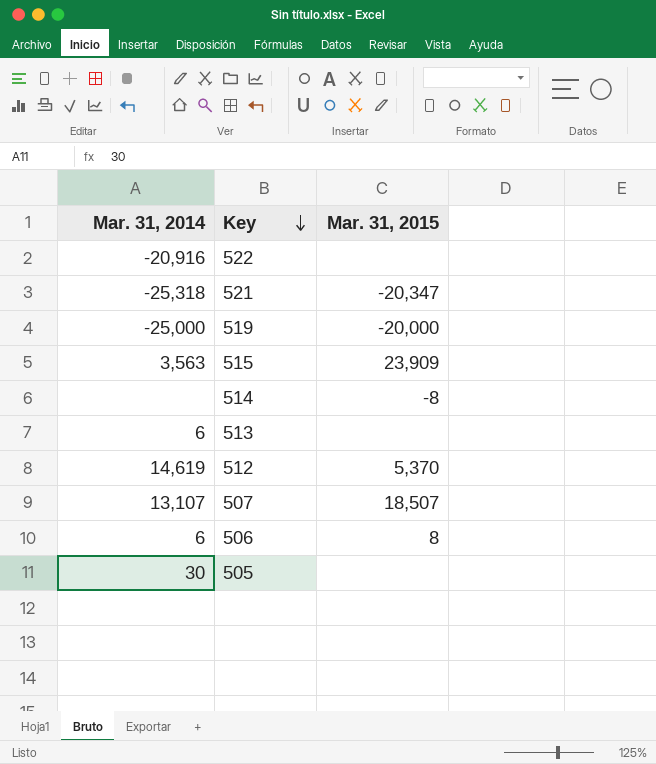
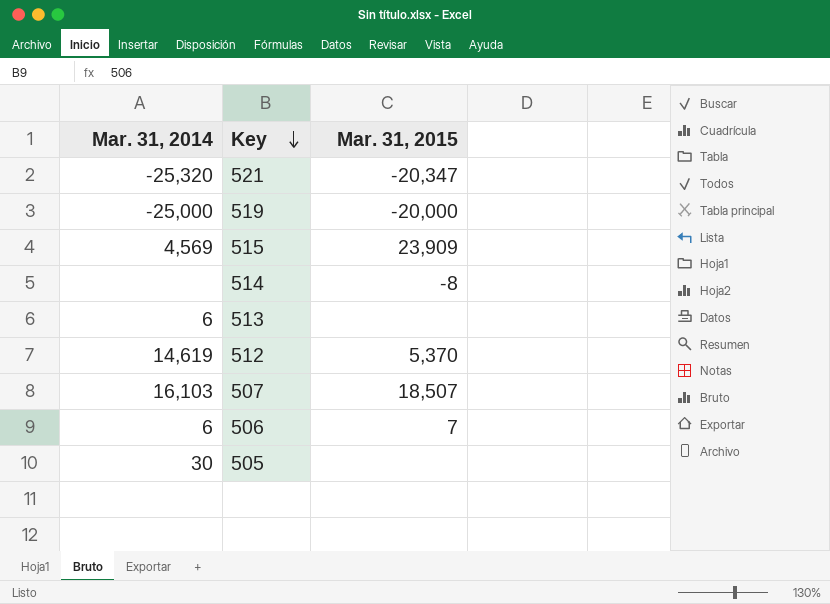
row 522: -20,916 | none -> none
521 | Mar. 31, 2014: -25,318 -> -25,320
515 | Mar. 31, 2014: 3,563 -> 4,569
507 | Mar. 31, 2014: 13,107 -> 16,103
506 | Mar. 31, 2015: 8 -> 7

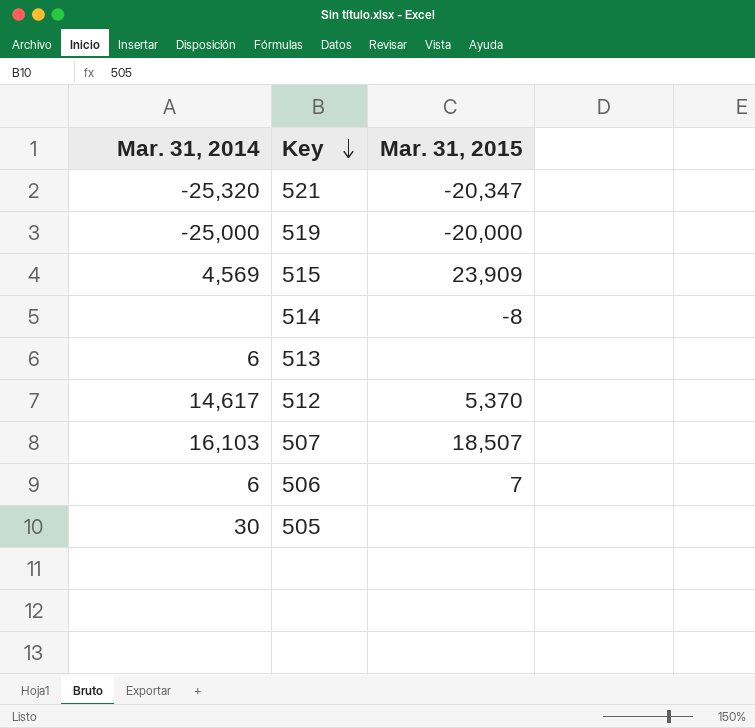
512 | Mar. 31, 2014: 14,619 -> 14,617

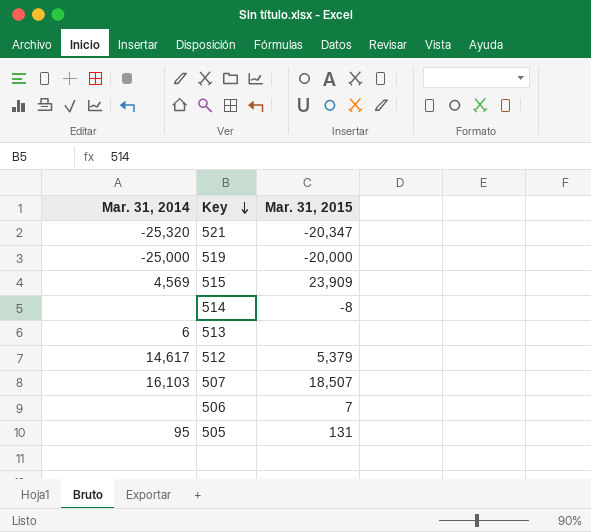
512 | Mar. 31, 2015: 5,370 -> 5,379
506 | Mar. 31, 2014: 6 -> none
505 | Mar. 31, 2014: 30 -> 95
505 | Mar. 31, 2015: none -> 131

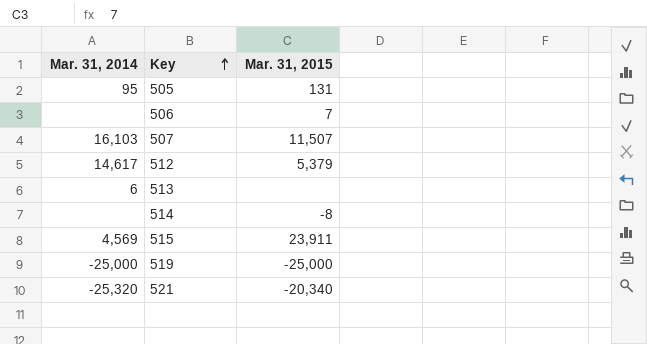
row order: Key descending -> Key ascending
507 | Mar. 31, 2015: 18,507 -> 11,507
515 | Mar. 31, 2015: 23,909 -> 23,911
519 | Mar. 31, 2015: -20,000 -> -25,000
521 | Mar. 31, 2015: -20,347 -> -20,340

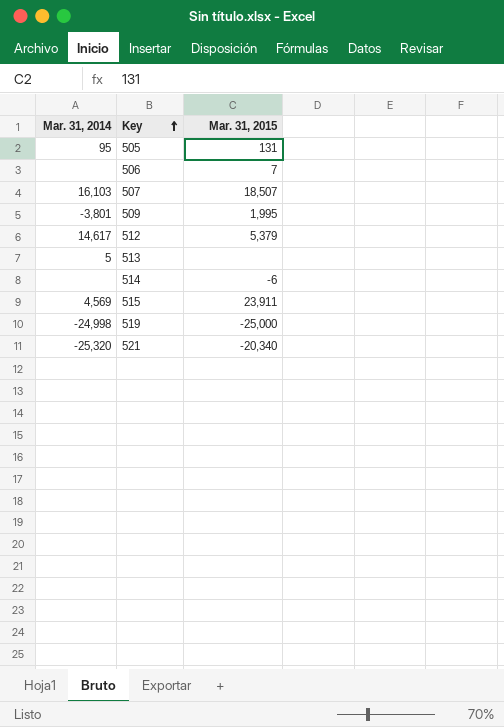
507 | Mar. 31, 2015: 11,507 -> 18,507
row 509: none -> -3,801 | 1,995
513 | Mar. 31, 2014: 6 -> 5
514 | Mar. 31, 2015: -8 -> -6
519 | Mar. 31, 2014: -25,000 -> -24,998

